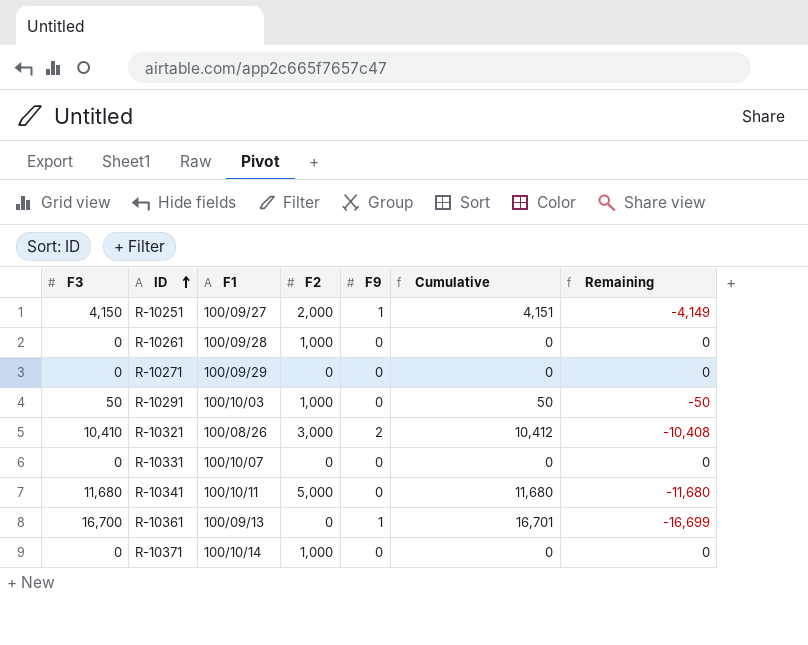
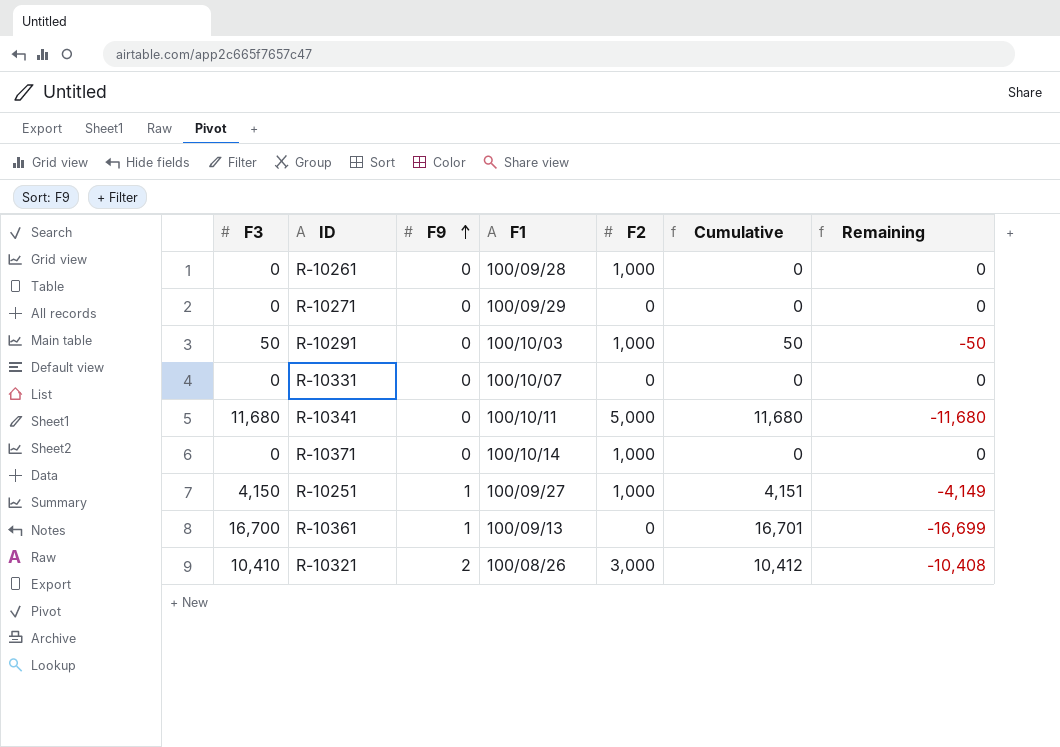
row order: ID ascending -> F9 ascending
column F9 | position: 5 -> 3
R-10251 | F2: 2,000 -> 1,000

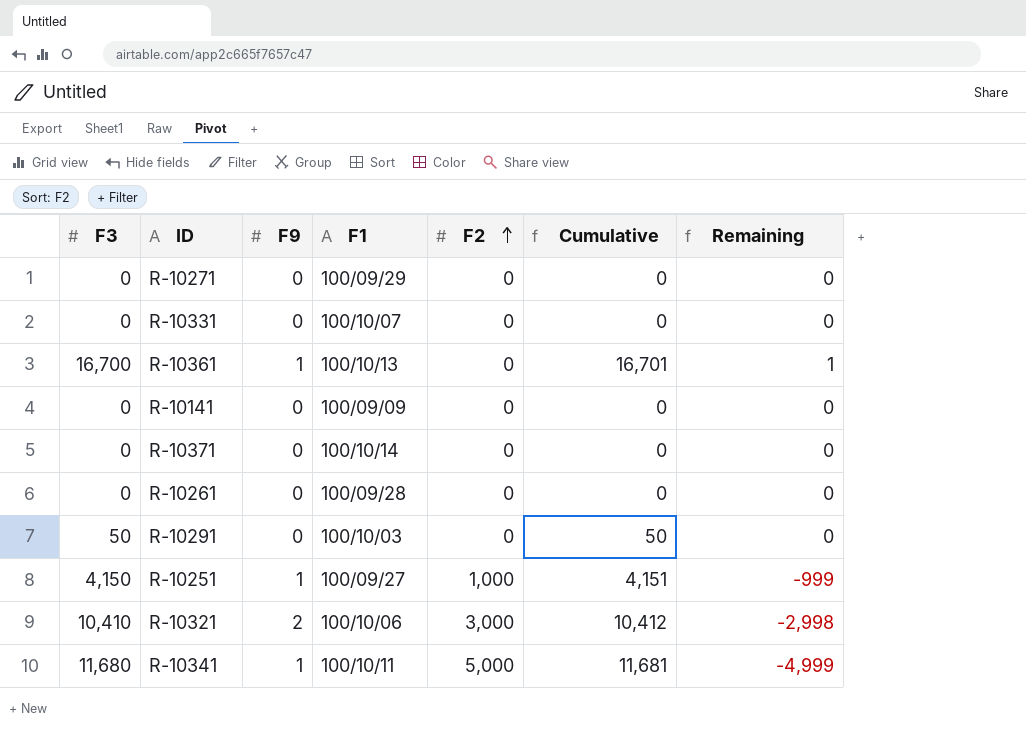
row order: F9 ascending -> F2 ascending
column Remaining | formula: [F9] - [F3] -> [F9] - [F2]
R-10361 | F1: 100/09/13 -> 100/10/13
row R-10141: none -> 0 | 0 | 100/09/09 | 0 | 0 | 0
R-10371 | F2: 1,000 -> 0
R-10261 | F2: 1,000 -> 0
R-10291 | F2: 1,000 -> 0
R-10321 | F1: 100/08/26 -> 100/10/06
R-10341 | F9: 0 -> 1
R-10341 | Cumulative: 11,680 -> 11,681

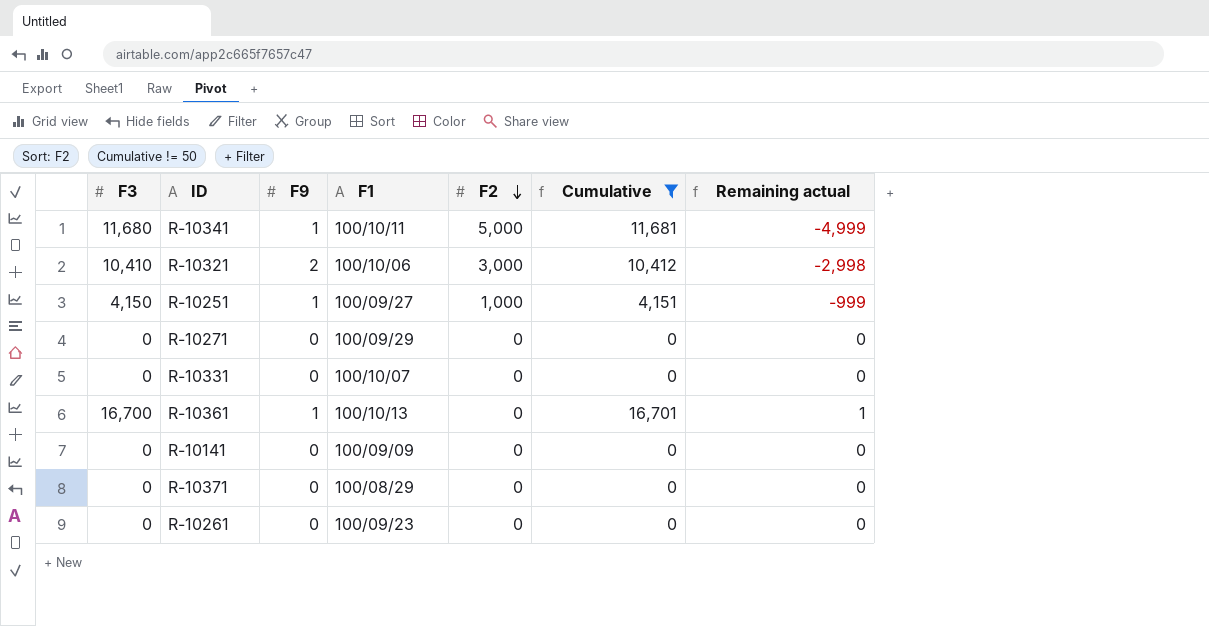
filter: none -> Cumulative != 50
row order: F2 ascending -> F2 descending
column name: Remaining -> Remaining actual
R-10371 | F1: 100/10/14 -> 100/08/29
R-10261 | F1: 100/09/28 -> 100/09/23

